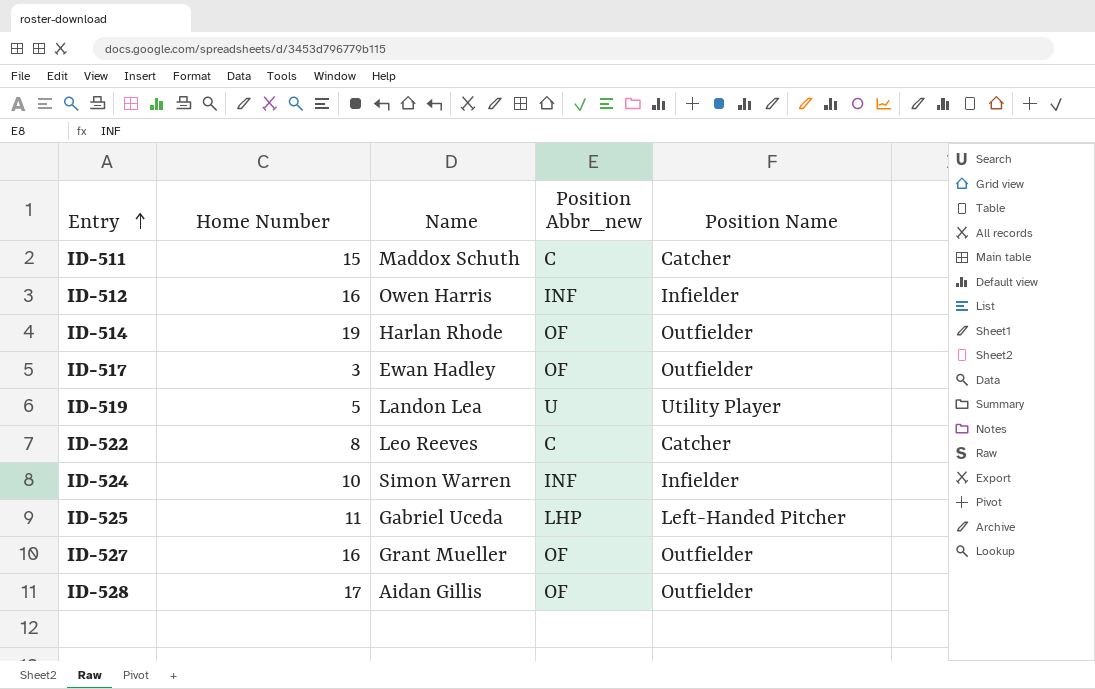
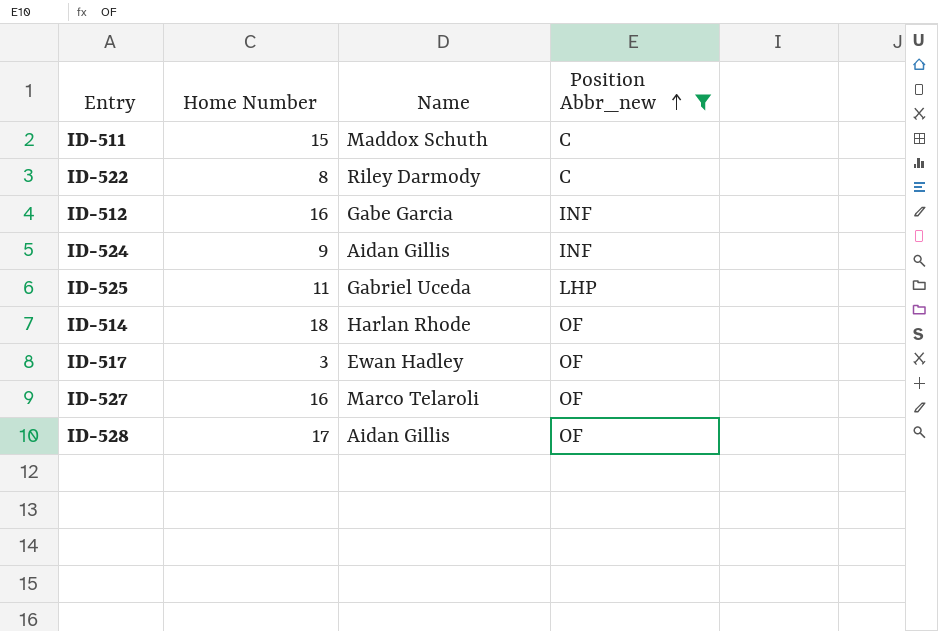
filter: none -> Position Abbr_new != U
row order: Entry ascending -> Position Abbr_new ascending
column Position Name | position: 5 -> none
ID-522 | Name: Leo Reeves -> Riley Darmody
ID-512 | Name: Owen Harris -> Gabe Garcia
ID-524 | Home Number: 10 -> 9
ID-524 | Name: Simon Warren -> Aidan Gillis
ID-514 | Home Number: 19 -> 18
ID-527 | Name: Grant Mueller -> Marco Telaroli

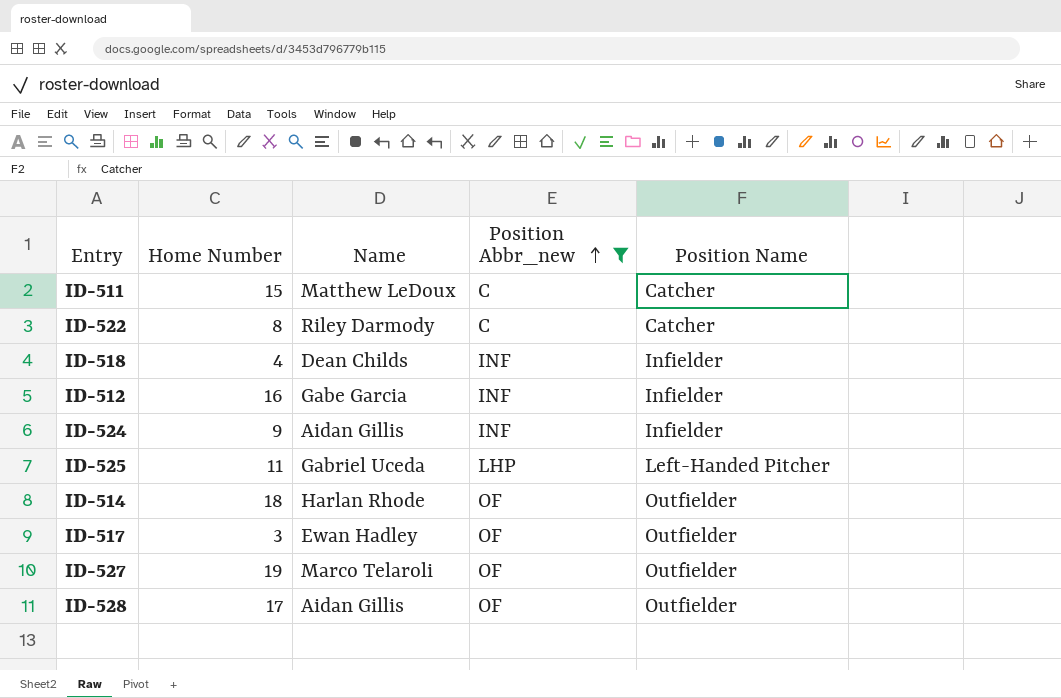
column Position Name | position: none -> 5
ID-511 | Name: Maddox Schuth -> Matthew LeDoux
row ID-518: none -> 4 | Dean Childs | INF | Infielder
ID-527 | Home Number: 16 -> 19

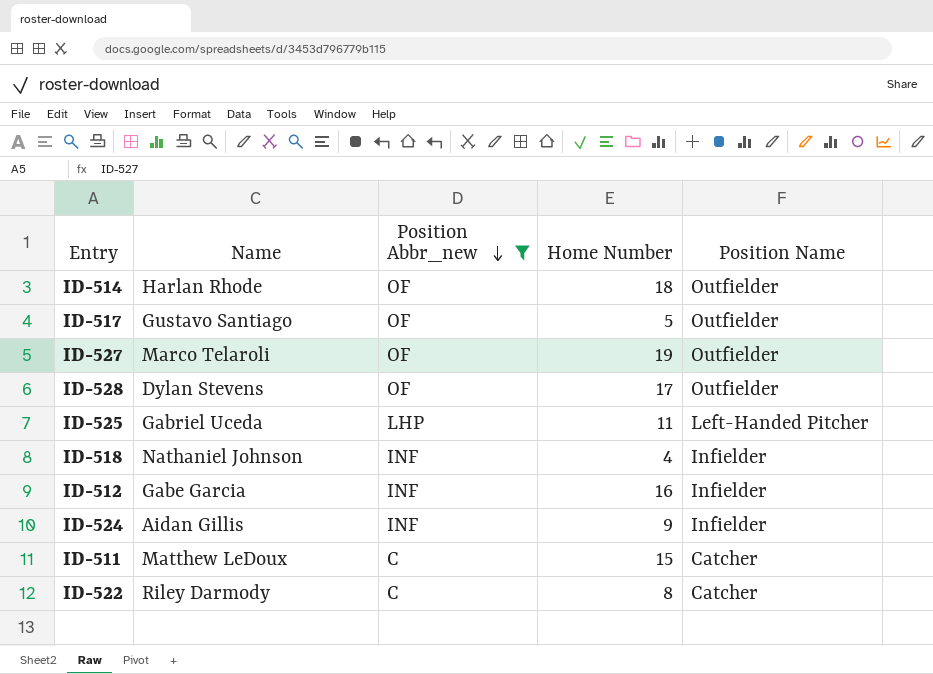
row order: Position Abbr_new ascending -> Position Abbr_new descending
column Home Number | position: 2 -> 4
ID-517 | Name: Ewan Hadley -> Gustavo Santiago
ID-517 | Home Number: 3 -> 5
ID-528 | Name: Aidan Gillis -> Dylan Stevens
ID-518 | Name: Dean Childs -> Nathaniel Johnson

